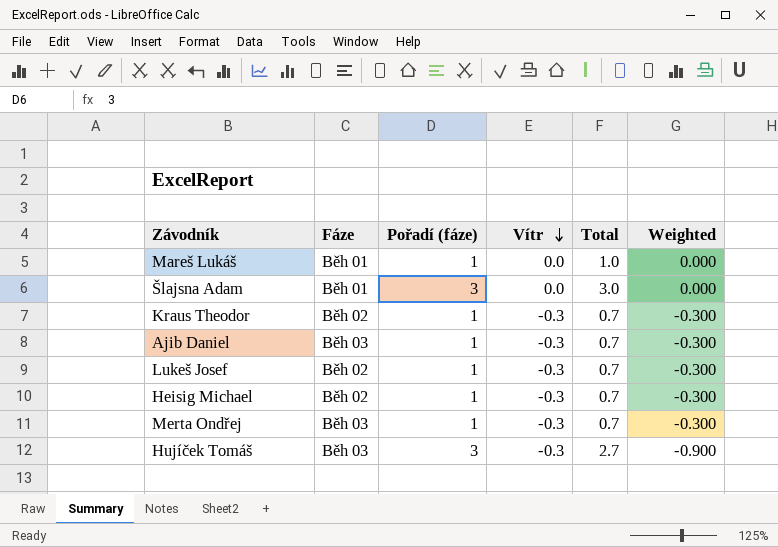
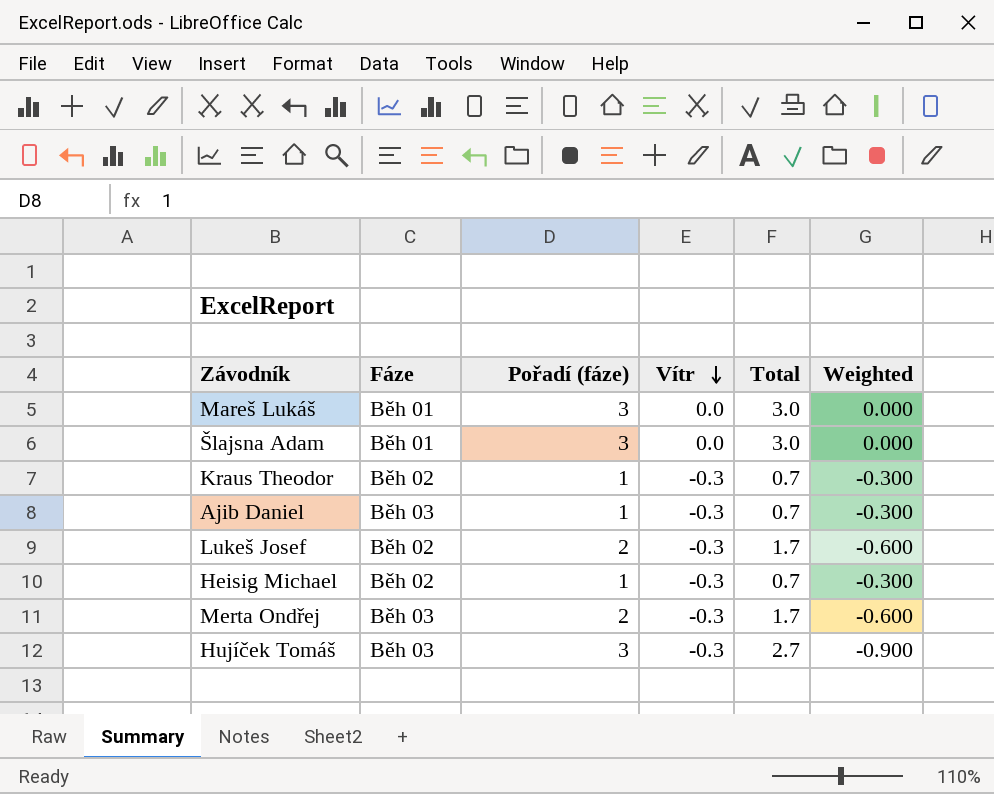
Mareš Lukáš | Pořadí (fáze): 1 -> 3
Mareš Lukáš | Total: 1.0 -> 3.0
Lukeš Josef | Pořadí (fáze): 1 -> 2
Lukeš Josef | Total: 0.7 -> 1.7
Lukeš Josef | Weighted: -0.300 -> -0.600
Merta Ondřej | Pořadí (fáze): 1 -> 2
Merta Ondřej | Total: 0.7 -> 1.7
Merta Ondřej | Weighted: -0.300 -> -0.600

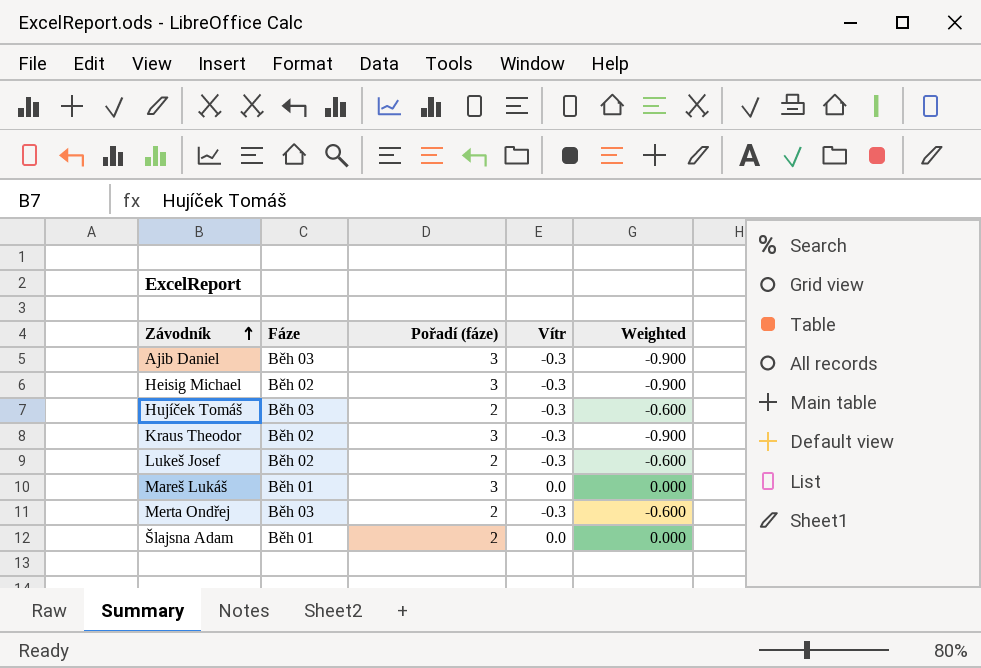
row order: Vítr descending -> Závodník ascending
column Total | formula: [Pořadí (fáze)] + [Vítr] -> none
Ajib Daniel | Pořadí (fáze): 1 -> 3
Ajib Daniel | Weighted: -0.300 -> -0.900
Heisig Michael | Pořadí (fáze): 1 -> 3
Heisig Michael | Weighted: -0.300 -> -0.900
Hujíček Tomáš | Pořadí (fáze): 3 -> 2
Hujíček Tomáš | Weighted: -0.900 -> -0.600
Kraus Theodor | Pořadí (fáze): 1 -> 3
Kraus Theodor | Weighted: -0.300 -> -0.900
Šlajsna Adam | Pořadí (fáze): 3 -> 2

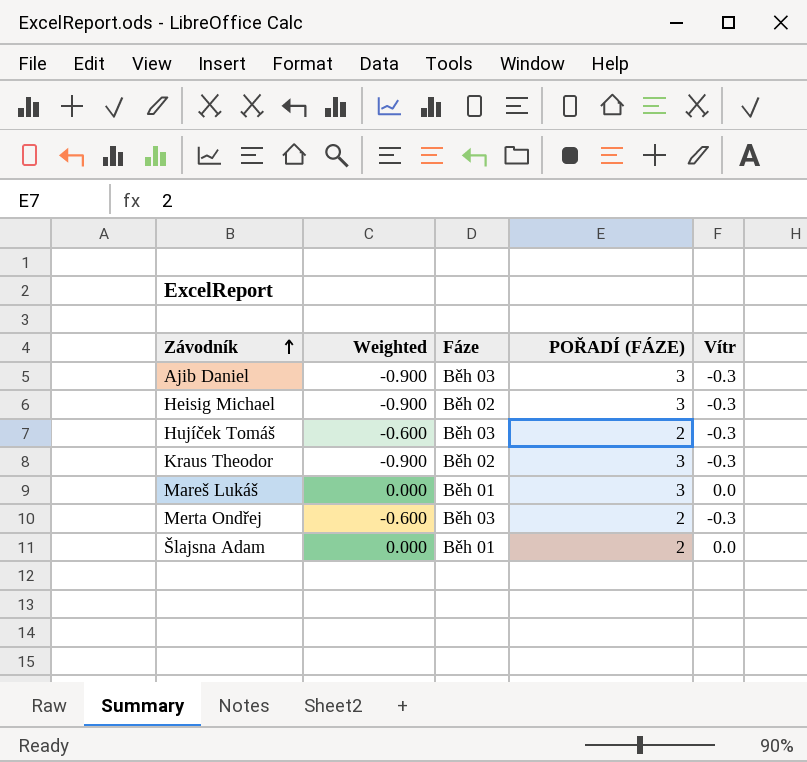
column Weighted | position: 5 -> 2
column name: Pořadí (fáze) -> POŘADÍ (FÁZE)
row Lukeš Josef: Běh 02 | 2 | -0.3 | -0.600 -> none

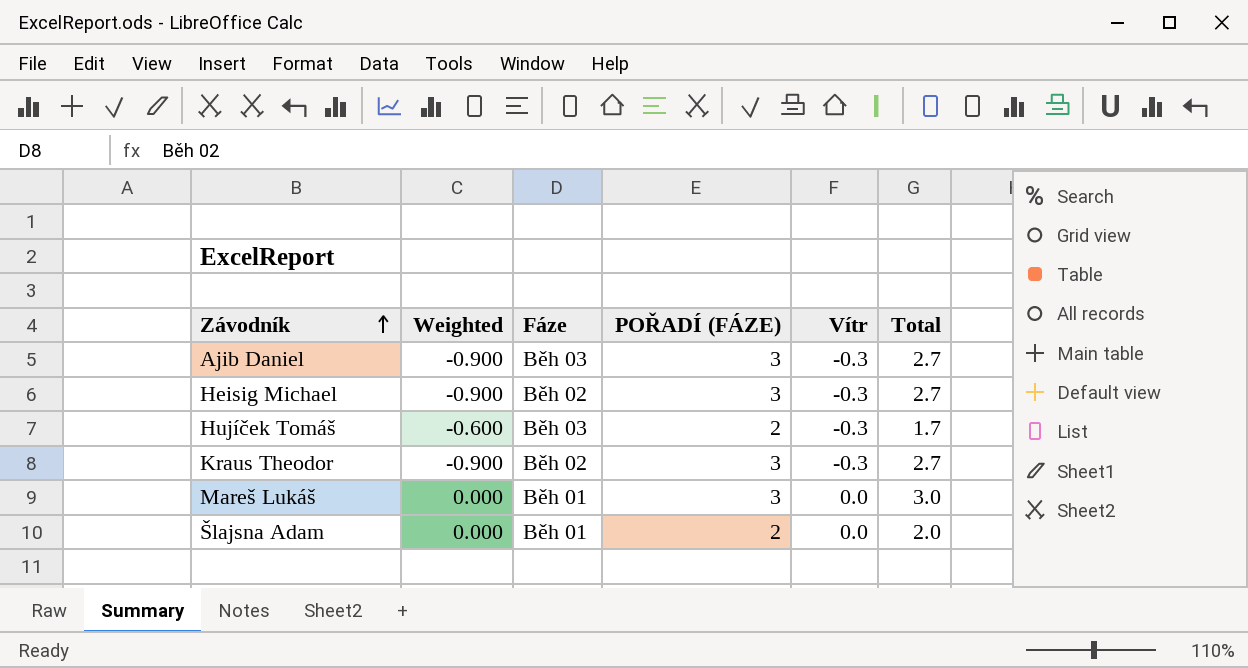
column Total | formula: none -> [POŘADÍ (FÁZE)] + [Vítr]
row Merta Ondřej: -0.600 | Běh 03 | 2 | -0.3 -> none

